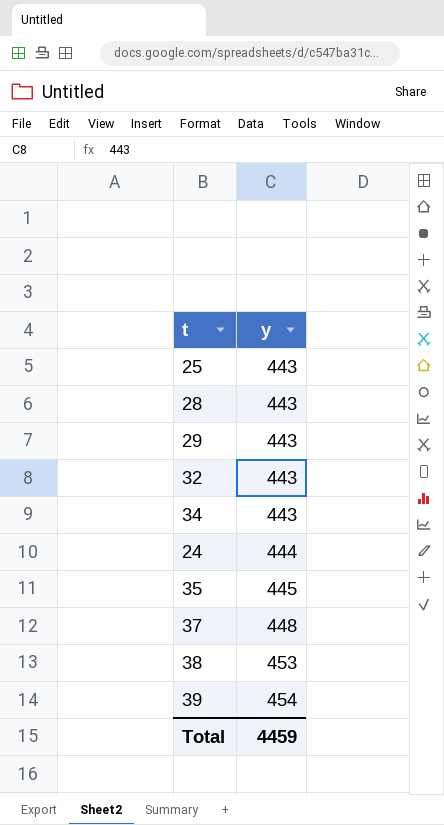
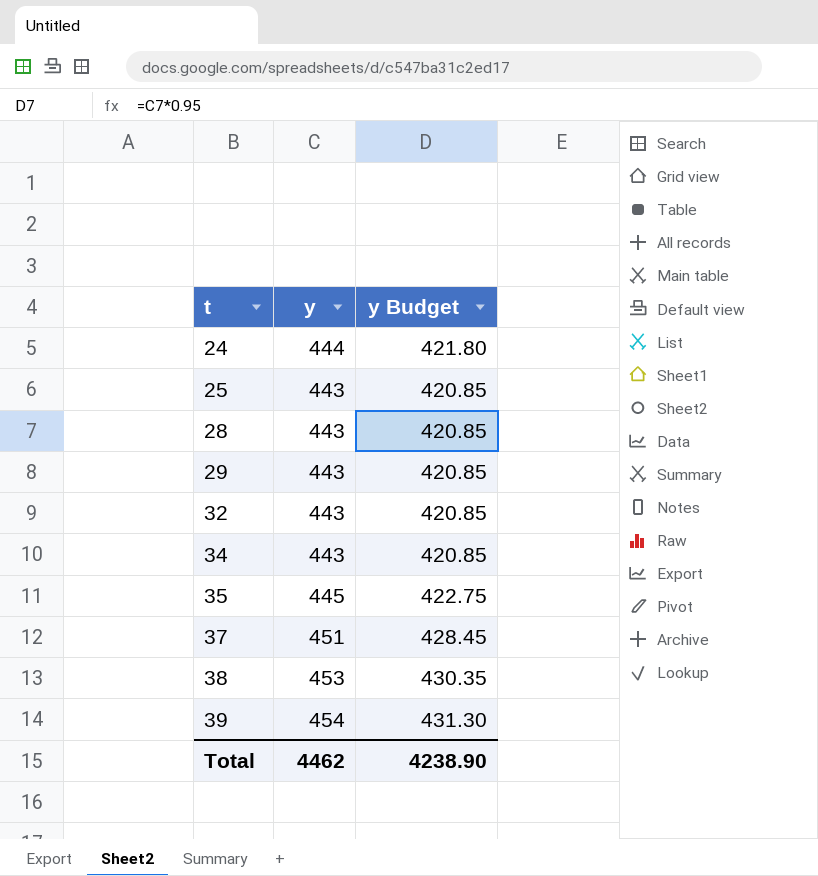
row order: y ascending -> t ascending
column y Budget | formula: none -> [y] * 0.95
37 | y: 448 -> 451
Total | y: 4459 -> 4462

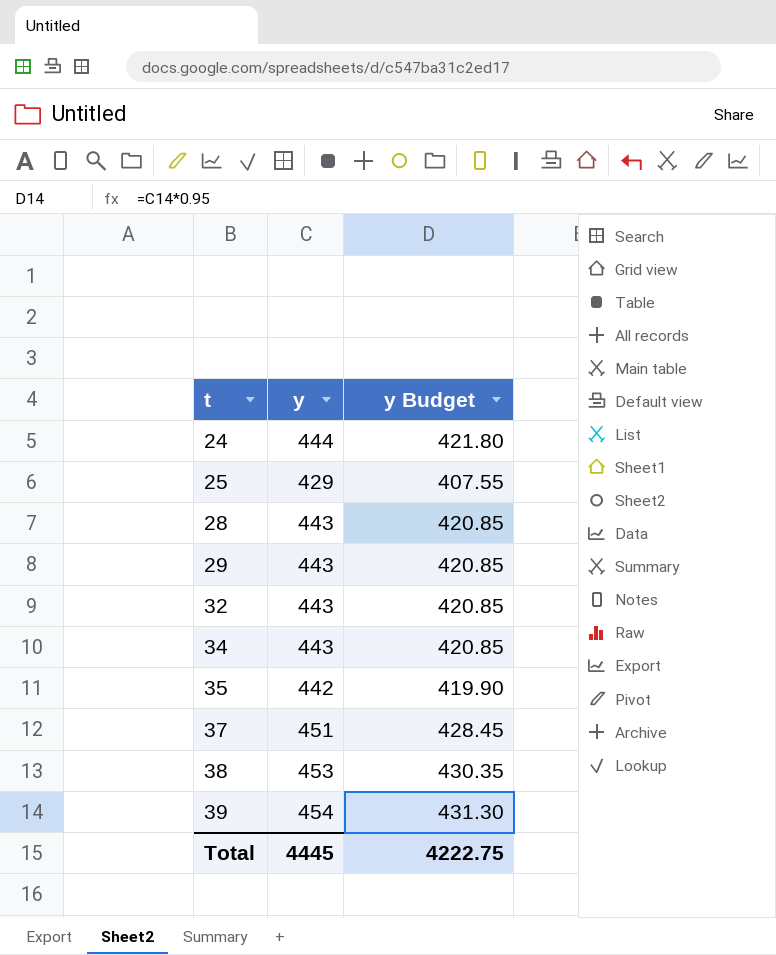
25 | y: 443 -> 429
25 | y Budget: 420.85 -> 407.55
35 | y: 445 -> 442
35 | y Budget: 422.75 -> 419.90
Total | y: 4462 -> 4445
Total | y Budget: 4238.90 -> 4222.75

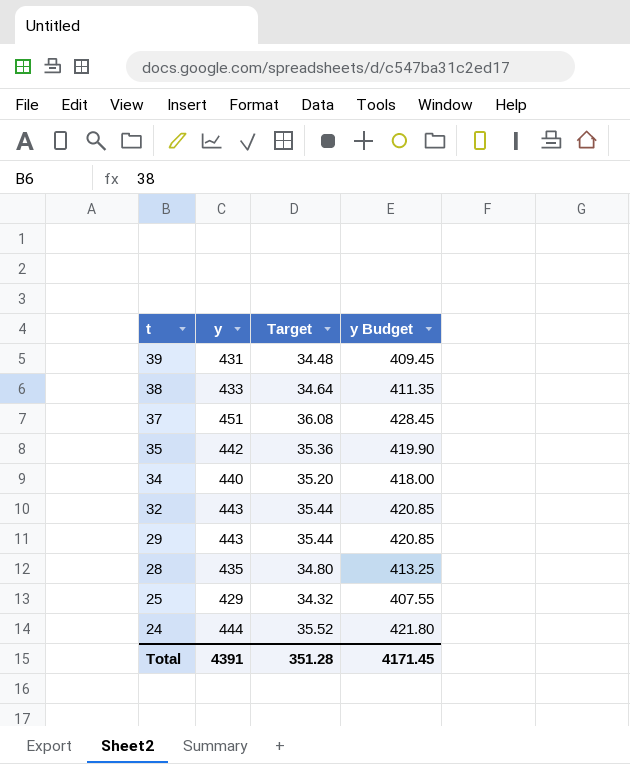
row order: t ascending -> t descending
column Target | formula: none -> [y] * 0.08
39 | y: 454 -> 431
39 | y Budget: 431.30 -> 409.45
38 | y: 453 -> 433
38 | y Budget: 430.35 -> 411.35
34 | y: 443 -> 440
34 | y Budget: 420.85 -> 418.00
28 | y: 443 -> 435
28 | y Budget: 420.85 -> 413.25
Total | y: 4445 -> 4391
Total | y Budget: 4222.75 -> 4171.45

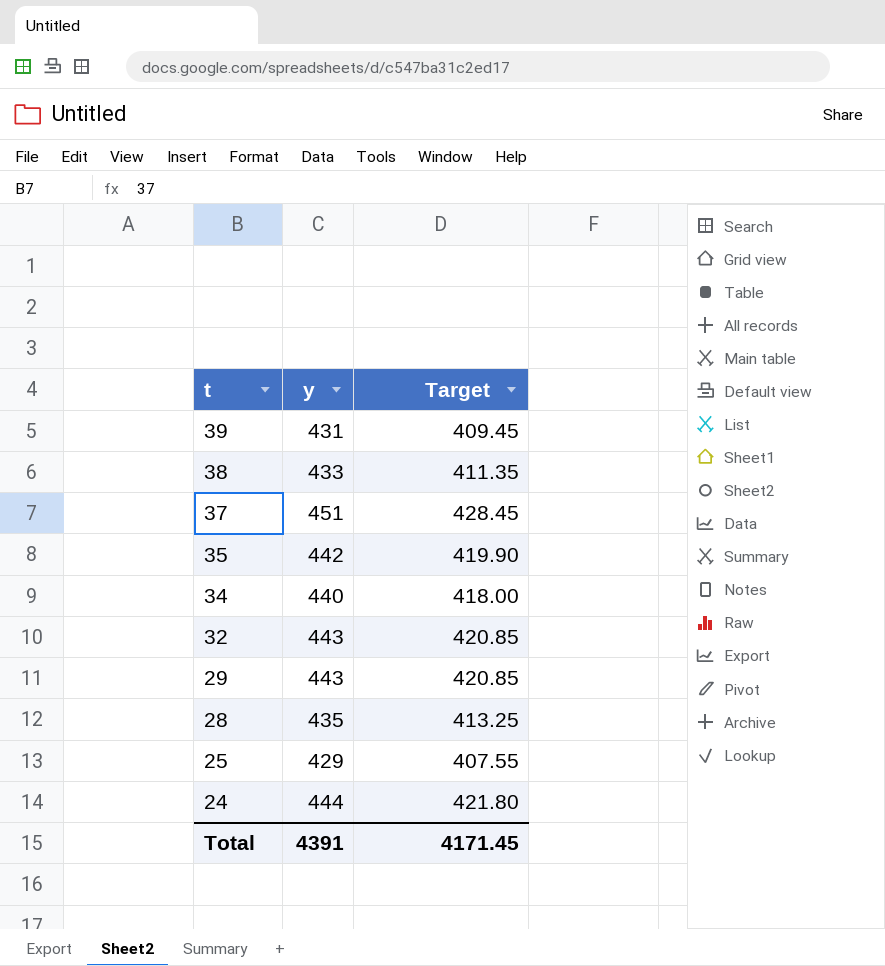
column y Budget | formula: [y] * 0.95 -> none
column Target | formula: [y] * 0.08 -> [y] * 0.95
Total | Target: 351.28 -> 4171.45

